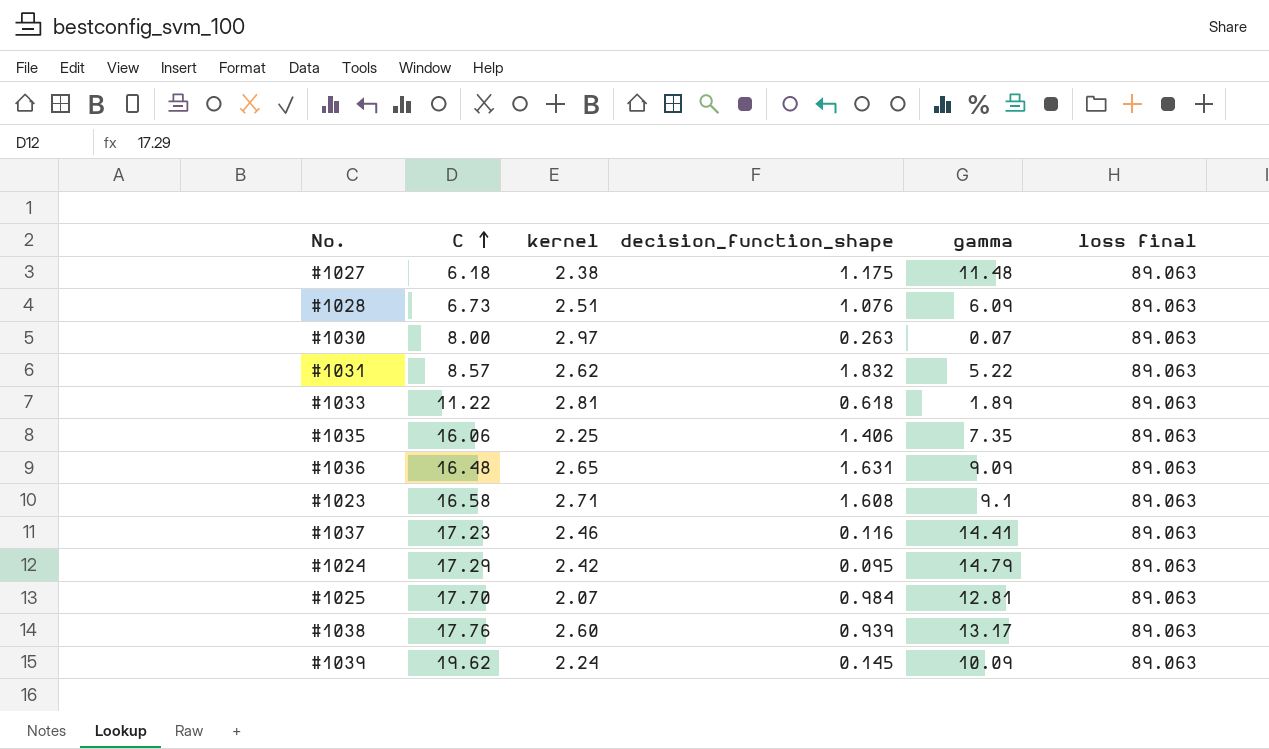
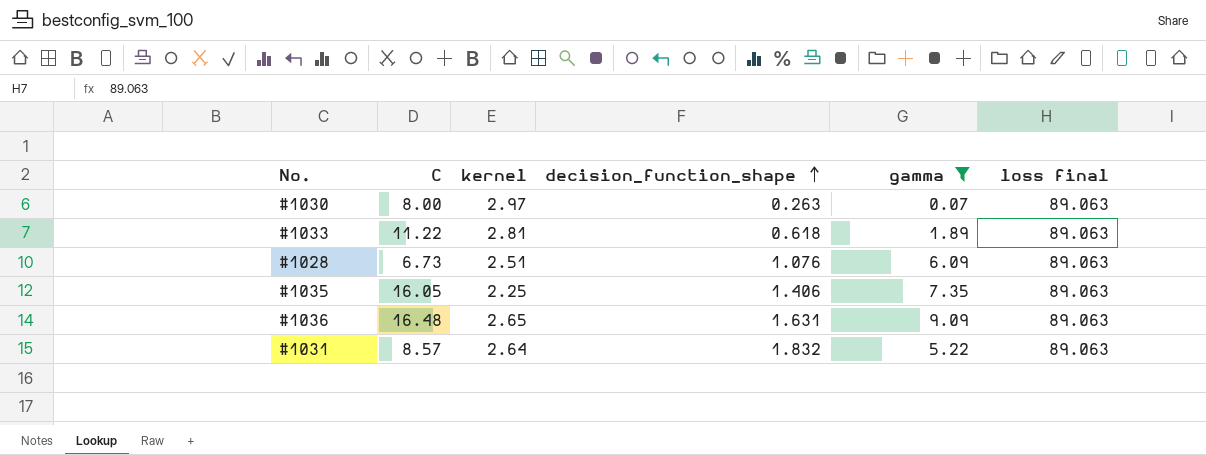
filter: none -> gamma <= 9.09
row order: C ascending -> decision_function_shape ascending
#1035 | C: 16.06 -> 16.05
#1031 | kernel: 2.62 -> 2.64

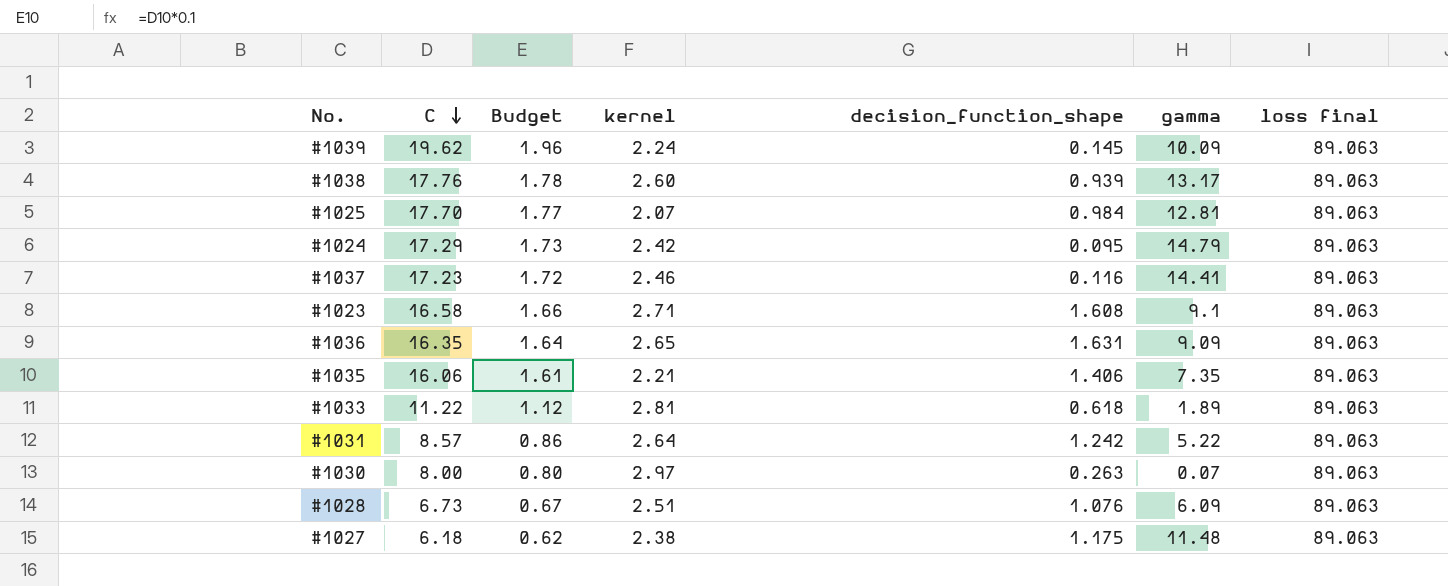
filter: gamma <= 9.09 -> none
row order: decision_function_shape ascending -> C descending
column Budget | formula: none -> [C] * 0.1
#1036 | C: 16.48 -> 16.35
#1035 | C: 16.05 -> 16.06
#1035 | kernel: 2.25 -> 2.21
#1031 | decision_function_shape: 1.832 -> 1.242

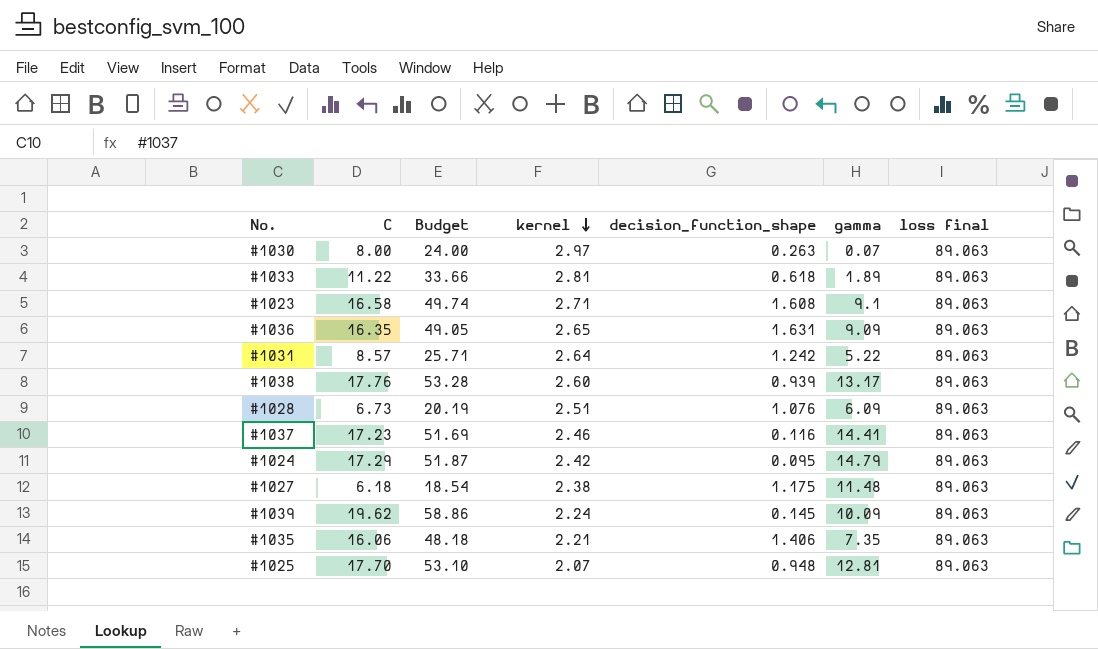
row order: C descending -> kernel descending
column Budget | formula: [C] * 0.1 -> [C] * 3
#1025 | decision_function_shape: 0.984 -> 0.948

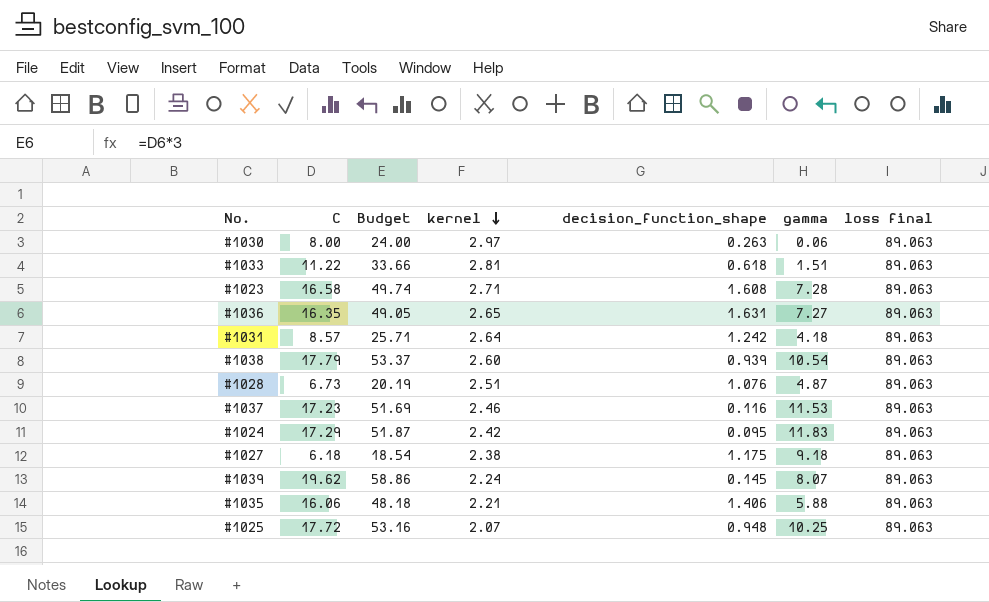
#1030 | gamma: 0.07 -> 0.06
#1033 | gamma: 1.89 -> 1.51
#1023 | gamma: 9.1 -> 7.28
#1036 | gamma: 9.09 -> 7.27
#1031 | gamma: 5.22 -> 4.18
#1038 | C: 17.76 -> 17.79
#1038 | Budget: 53.28 -> 53.37
#1038 | gamma: 13.17 -> 10.54
#1028 | gamma: 6.09 -> 4.87
#1037 | gamma: 14.41 -> 11.53
#1024 | gamma: 14.79 -> 11.83
#1027 | gamma: 11.48 -> 9.18
#1039 | gamma: 10.09 -> 8.07
#1035 | gamma: 7.35 -> 5.88
#1025 | C: 17.70 -> 17.72
#1025 | Budget: 53.10 -> 53.16
#1025 | gamma: 12.81 -> 10.25

